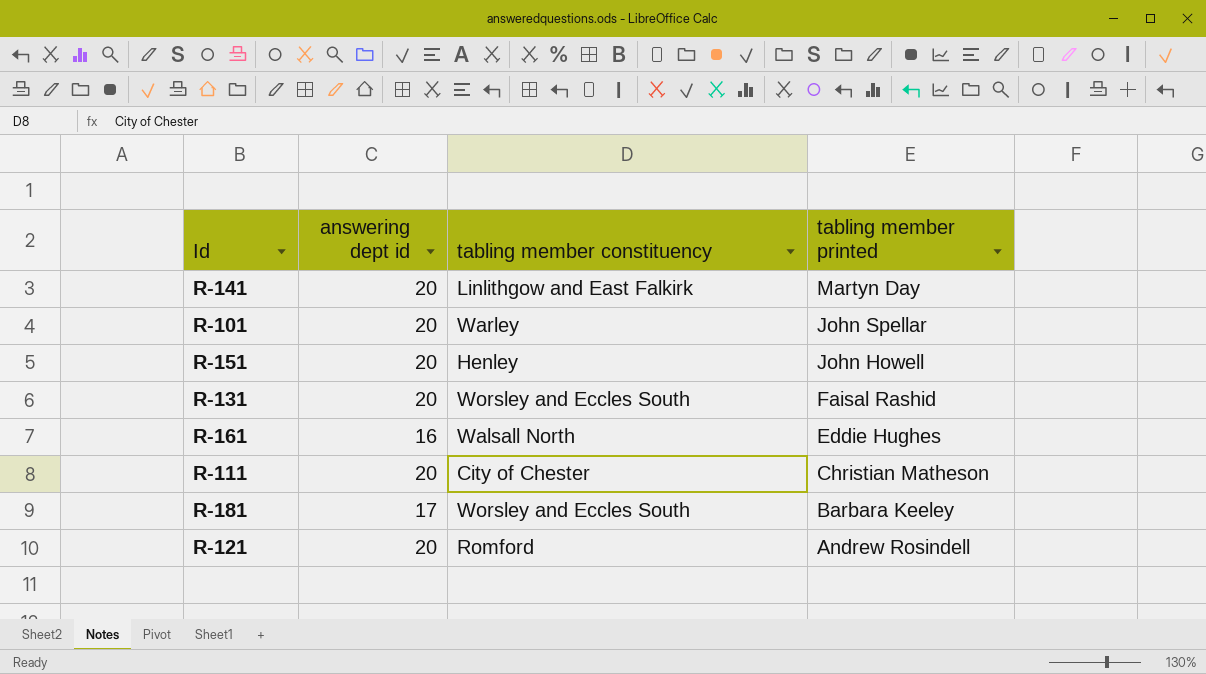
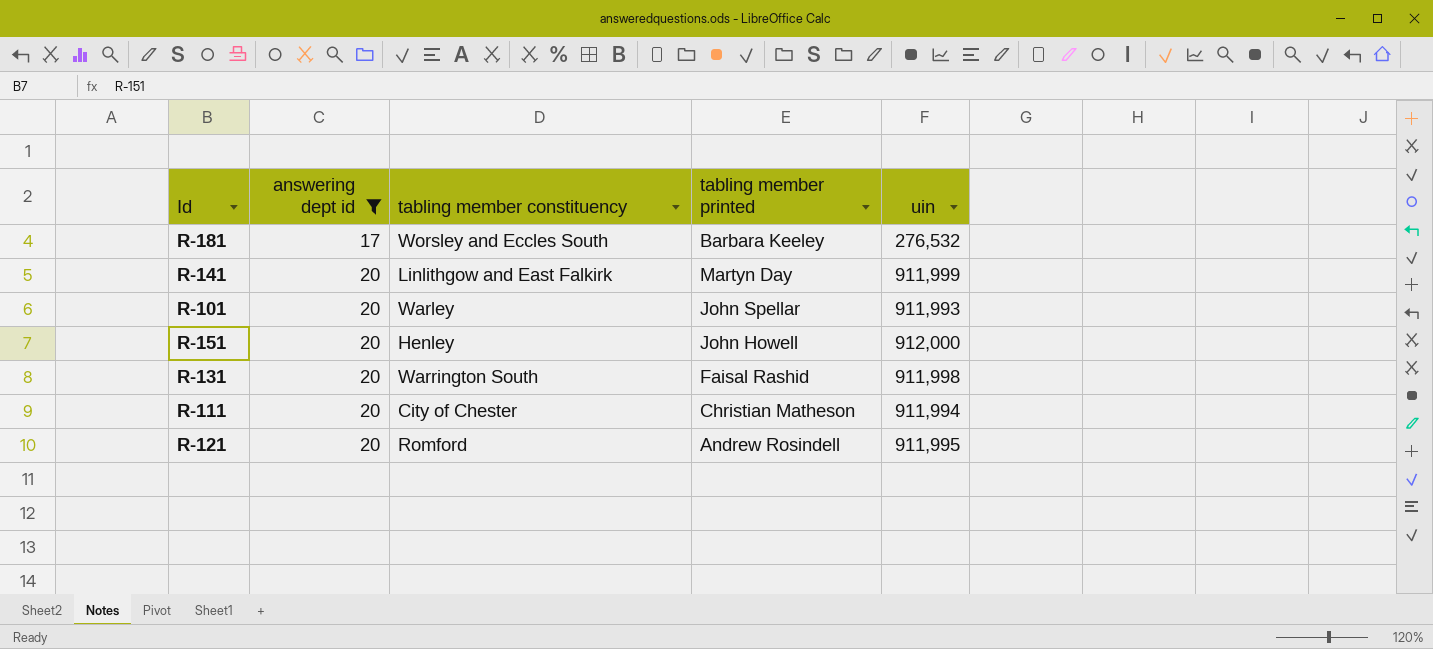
filter: none -> answering dept id != 16
row order: tabling member printed descending -> answering dept id ascending
column uin | position: none -> 5
R-131 | tabling member constituency: Worsley and Eccles South -> Warrington South

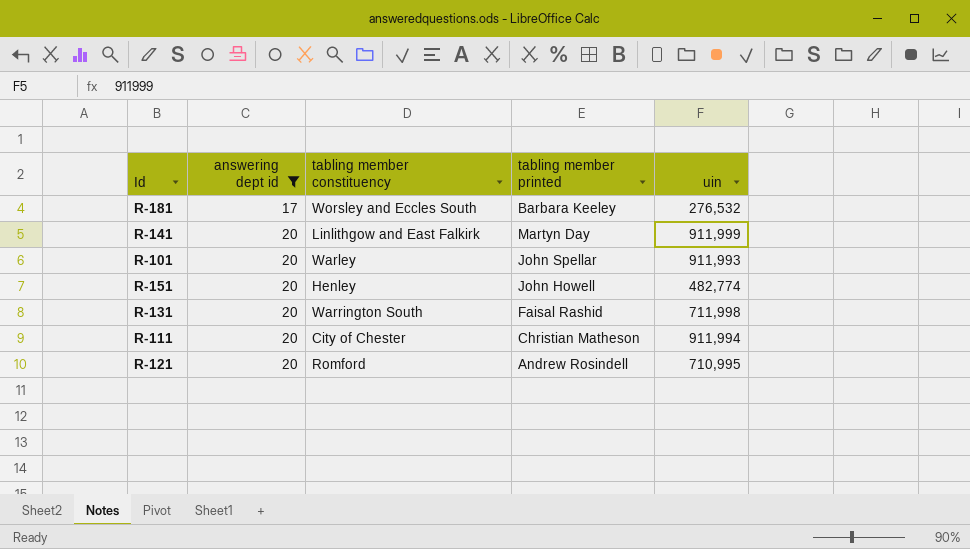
R-151 | uin: 912,000 -> 482,774
R-131 | uin: 911,998 -> 711,998
R-121 | uin: 911,995 -> 710,995

